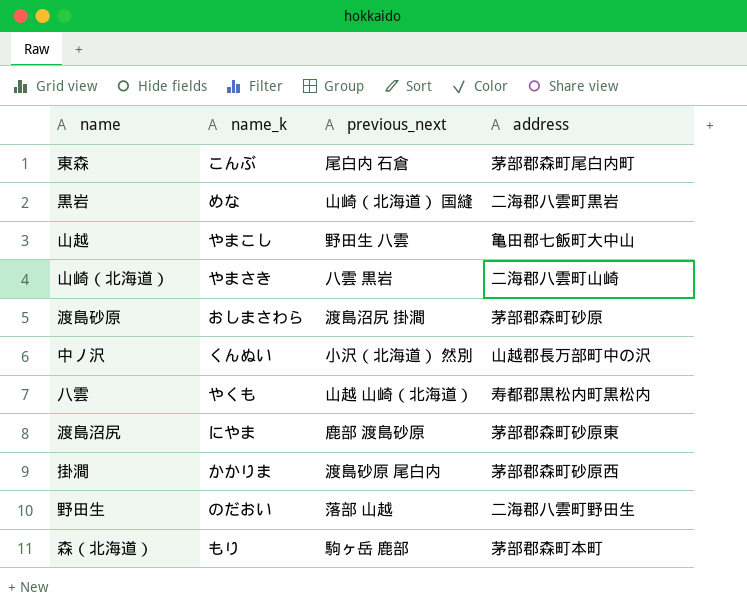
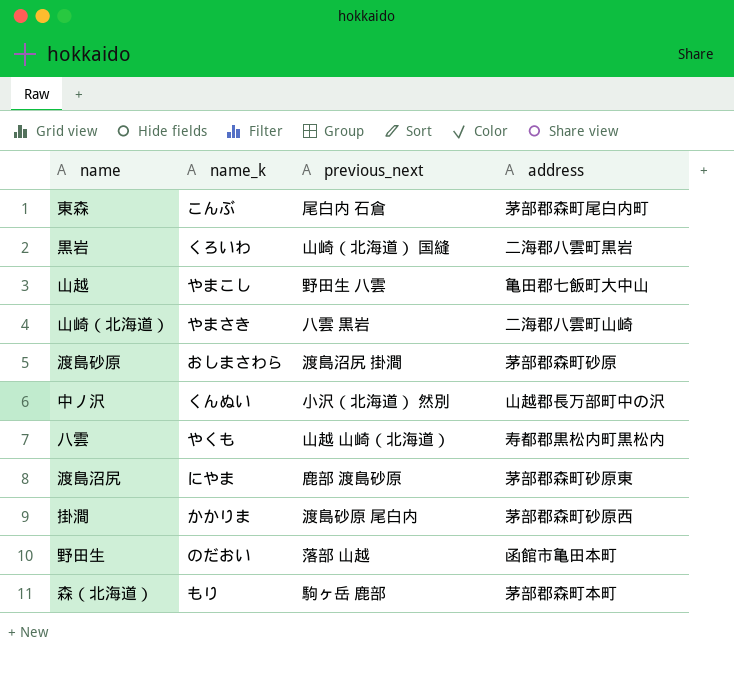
黒岩 | name_k: めな -> くろいわ
野田生 | address: 二海郡八雲町野田生 -> 函館市亀田本町

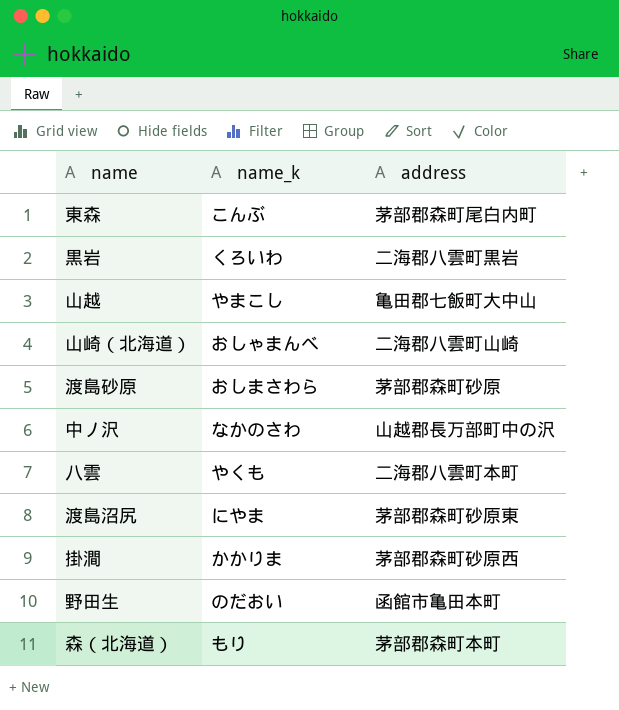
column previous_next | position: 3 -> none
山崎（北海道） | name_k: やまさき -> おしゃまんべ
中ノ沢 | name_k: くんぬい -> なかのさわ
八雲 | address: 寿都郡黒松内町黒松内 -> 二海郡八雲町本町

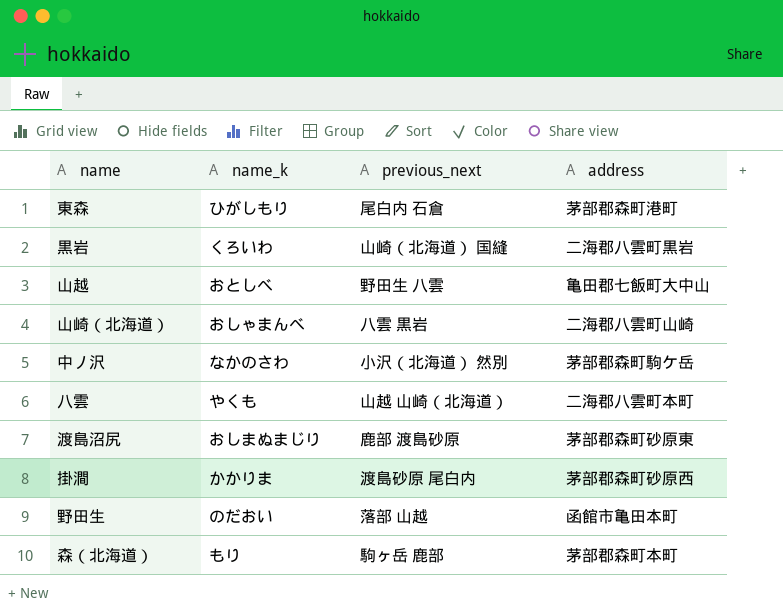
column previous_next | position: none -> 3
row 渡島砂原: おしまさわら | 茅部郡森町砂原 -> none
東森 | name_k: こんぶ -> ひがしもり
東森 | address: 茅部郡森町尾白内町 -> 茅部郡森町港町
山越 | name_k: やまこし -> おとしべ
中ノ沢 | address: 山越郡長万部町中の沢 -> 茅部郡森町駒ケ岳
渡島沼尻 | name_k: にやま -> おしまぬまじり

